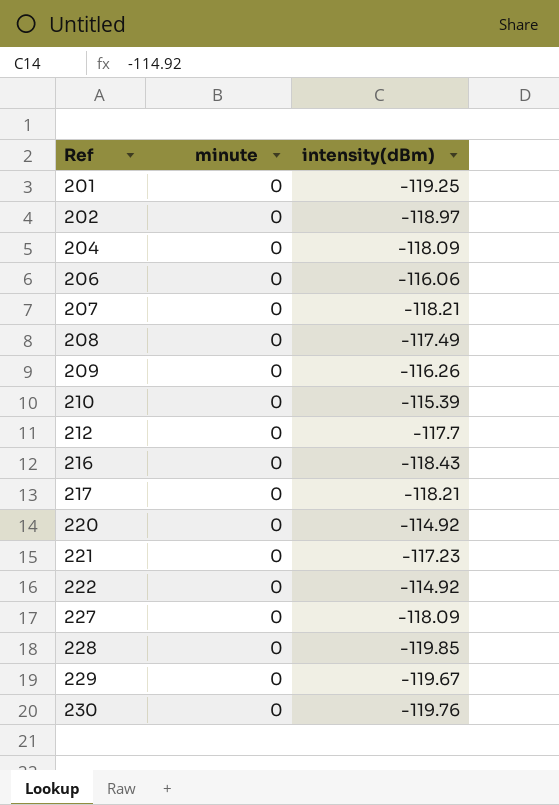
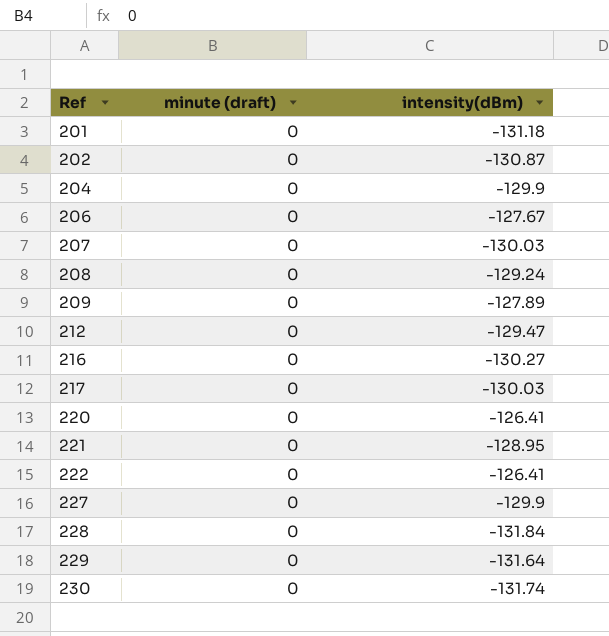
column name: minute -> minute (draft)
row 210: 0 | -115.39 -> none
201 | intensity(dBm): -119.25 -> -131.18
202 | intensity(dBm): -118.97 -> -130.87
204 | intensity(dBm): -118.09 -> -129.9
206 | intensity(dBm): -116.06 -> -127.67
207 | intensity(dBm): -118.21 -> -130.03
208 | intensity(dBm): -117.49 -> -129.24
209 | intensity(dBm): -116.26 -> -127.89
212 | intensity(dBm): -117.7 -> -129.47
216 | intensity(dBm): -118.43 -> -130.27
217 | intensity(dBm): -118.21 -> -130.03
220 | intensity(dBm): -114.92 -> -126.41
221 | intensity(dBm): -117.23 -> -128.95
222 | intensity(dBm): -114.92 -> -126.41
227 | intensity(dBm): -118.09 -> -129.9
228 | intensity(dBm): -119.85 -> -131.84
229 | intensity(dBm): -119.67 -> -131.64
230 | intensity(dBm): -119.76 -> -131.74

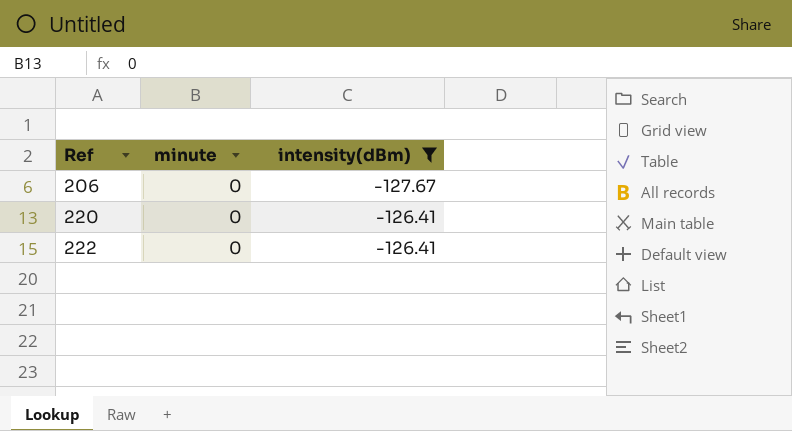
filter: none -> intensity(dBm) >= -127.67
column name: minute (draft) -> minute

